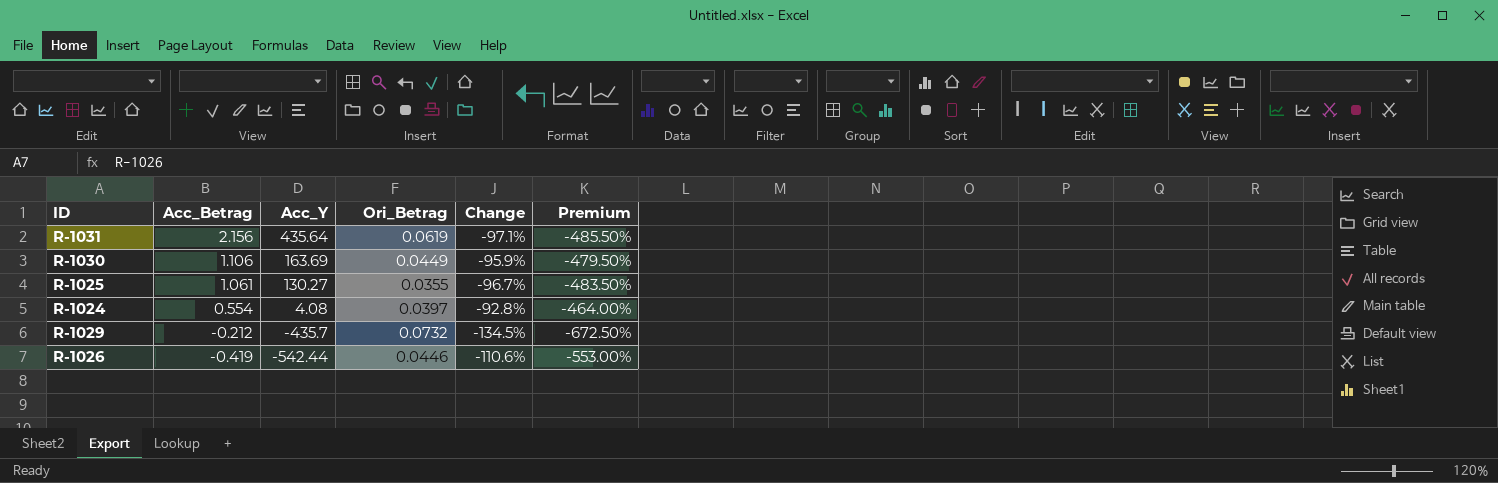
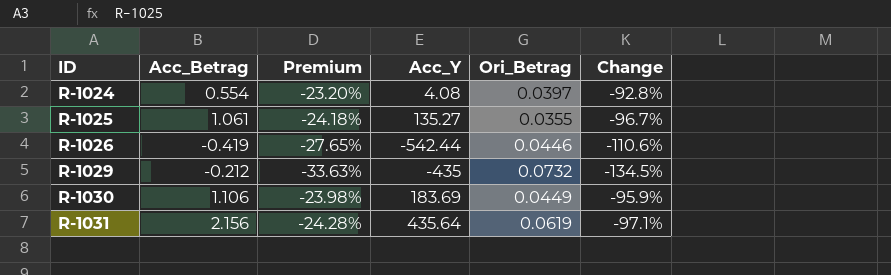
row order: Acc_Betrag descending -> ID ascending
column Premium | formula: [Change] * 5 -> [Change] * 0.25
column Premium | position: 6 -> 3
R-1025 | Acc_Y: 130.27 -> 135.27
R-1029 | Acc_Y: -435.7 -> -435
R-1030 | Acc_Y: 163.69 -> 183.69

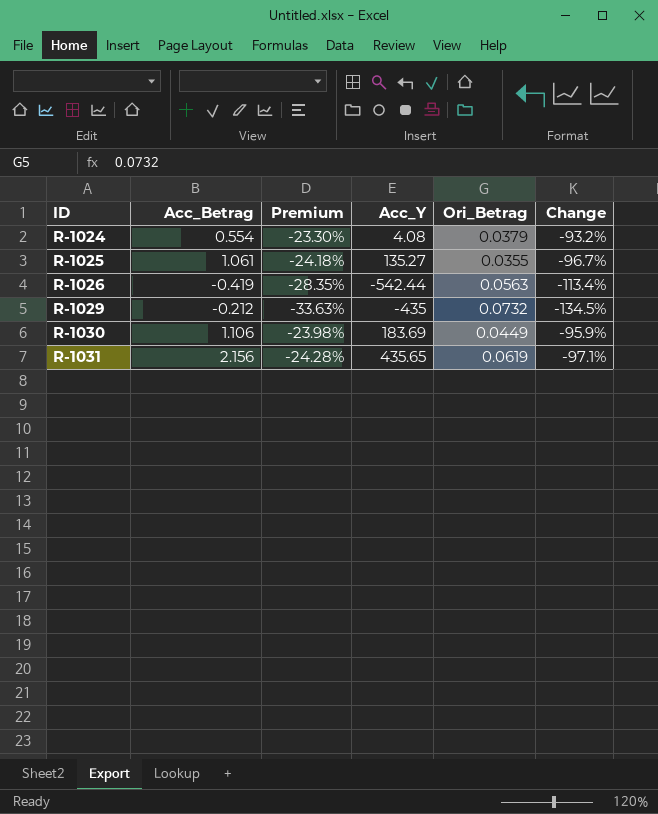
R-1024 | Premium: -23.20% -> -23.30%
R-1024 | Ori_Betrag: 0.0397 -> 0.0379
R-1024 | Change: -92.8% -> -93.2%
R-1026 | Premium: -27.65% -> -28.35%
R-1026 | Ori_Betrag: 0.0446 -> 0.0563
R-1026 | Change: -110.6% -> -113.4%
R-1031 | Acc_Y: 435.64 -> 435.65

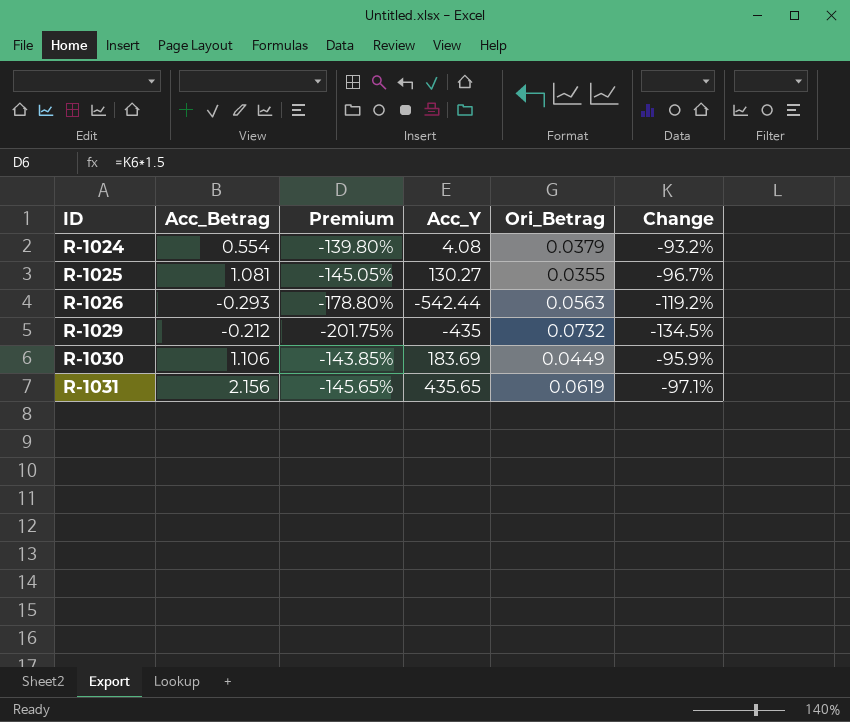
column Premium | formula: [Change] * 0.25 -> [Change] * 1.5
R-1025 | Acc_Betrag: 1.061 -> 1.081
R-1025 | Acc_Y: 135.27 -> 130.27
R-1026 | Acc_Betrag: -0.419 -> -0.293
R-1026 | Change: -113.4% -> -119.2%

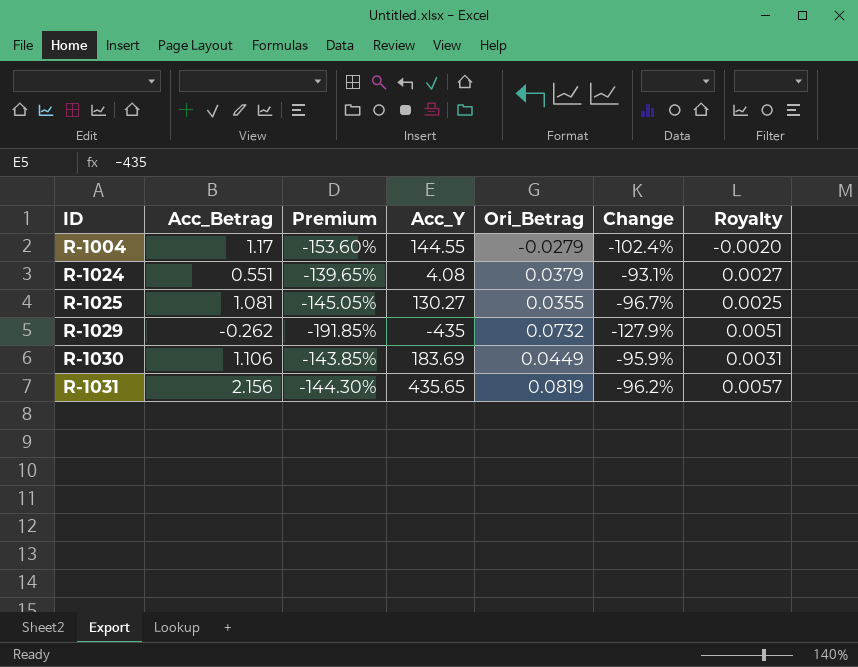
column Royalty | formula: none -> [Ori_Betrag] * 0.07
row R-1026: -0.293 | -178.80% | -542.44 | 0.0563 | -119.2% -> none
row R-1004: none -> 1.17 | -153.60% | 144.55 | -0.0279 | -102.4% | -0.0020
R-1024 | Acc_Betrag: 0.554 -> 0.551
R-1024 | Premium: -139.80% -> -139.65%
R-1024 | Change: -93.2% -> -93.1%
R-1029 | Acc_Betrag: -0.212 -> -0.262
R-1029 | Premium: -201.75% -> -191.85%
R-1029 | Change: -134.5% -> -127.9%
R-1031 | Premium: -145.65% -> -144.30%
R-1031 | Ori_Betrag: 0.0619 -> 0.0819
R-1031 | Change: -97.1% -> -96.2%

